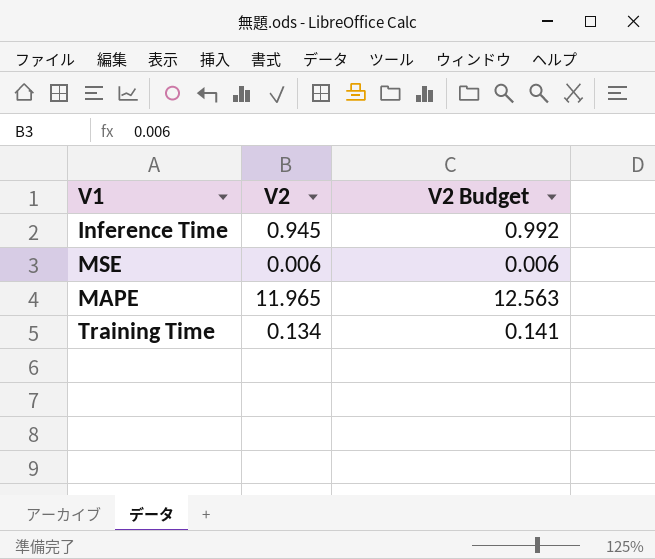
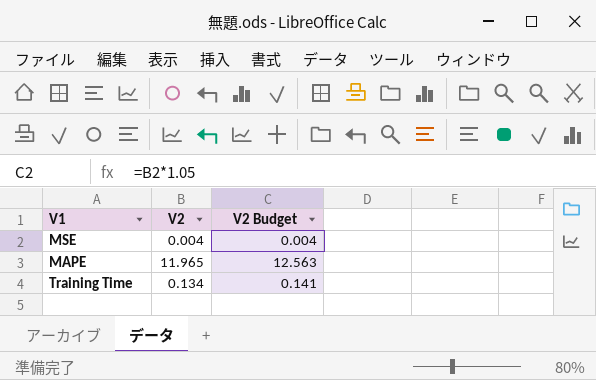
row Inference Time: 0.945 | 0.992 -> none
MSE | V2: 0.006 -> 0.004
MSE | V2 Budget: 0.006 -> 0.004

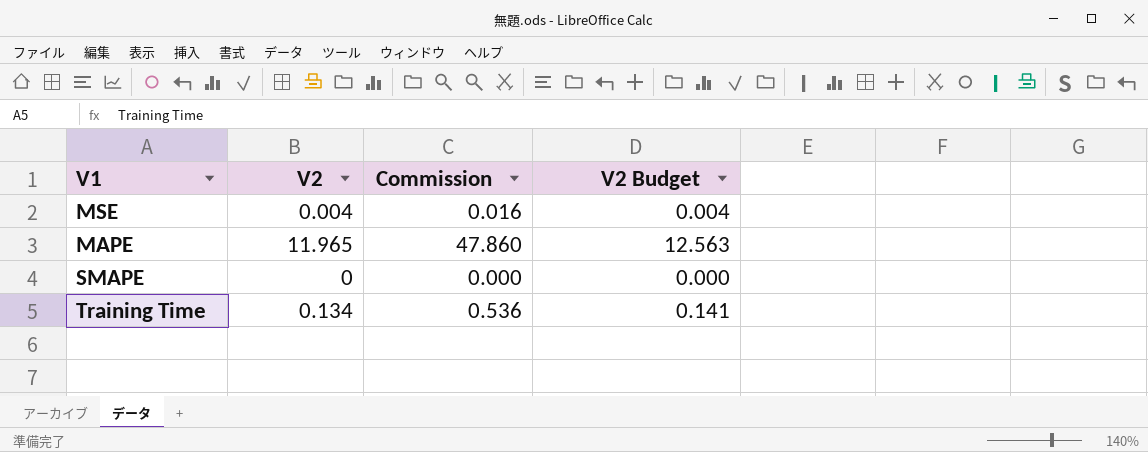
column Commission | formula: none -> [V2] * 4
row SMAPE: none -> 0 | 0.000 | 0.000

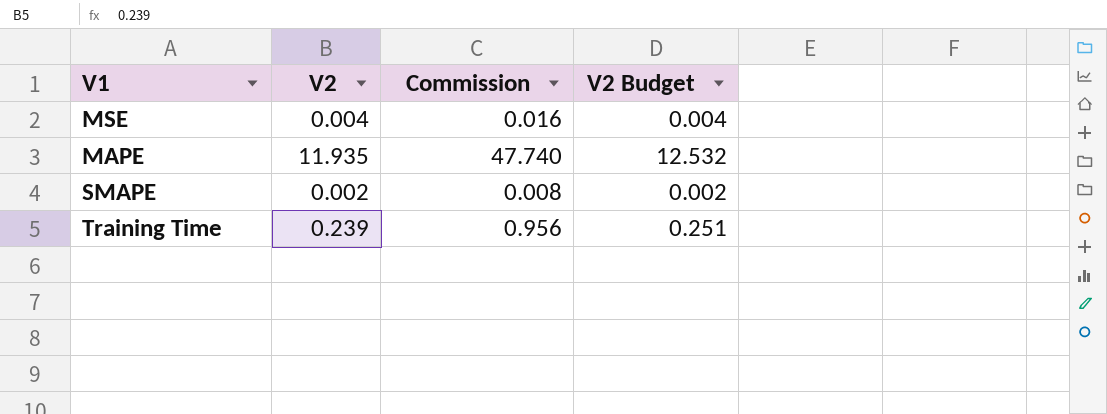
MAPE | V2: 11.965 -> 11.935
MAPE | Commission: 47.860 -> 47.740
MAPE | V2 Budget: 12.563 -> 12.532
SMAPE | V2: 0 -> 0.002
SMAPE | Commission: 0.000 -> 0.008
SMAPE | V2 Budget: 0.000 -> 0.002
Training Time | V2: 0.134 -> 0.239
Training Time | Commission: 0.536 -> 0.956
Training Time | V2 Budget: 0.141 -> 0.251

